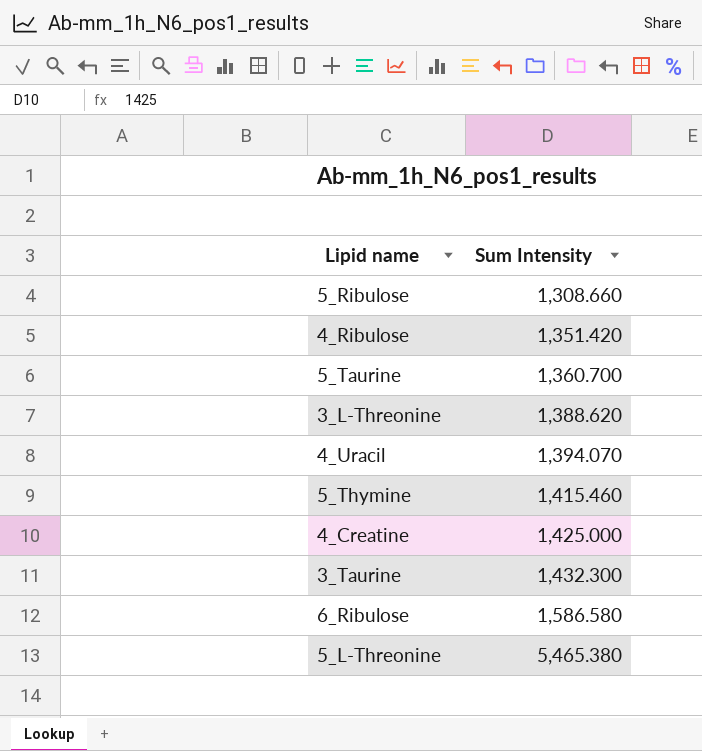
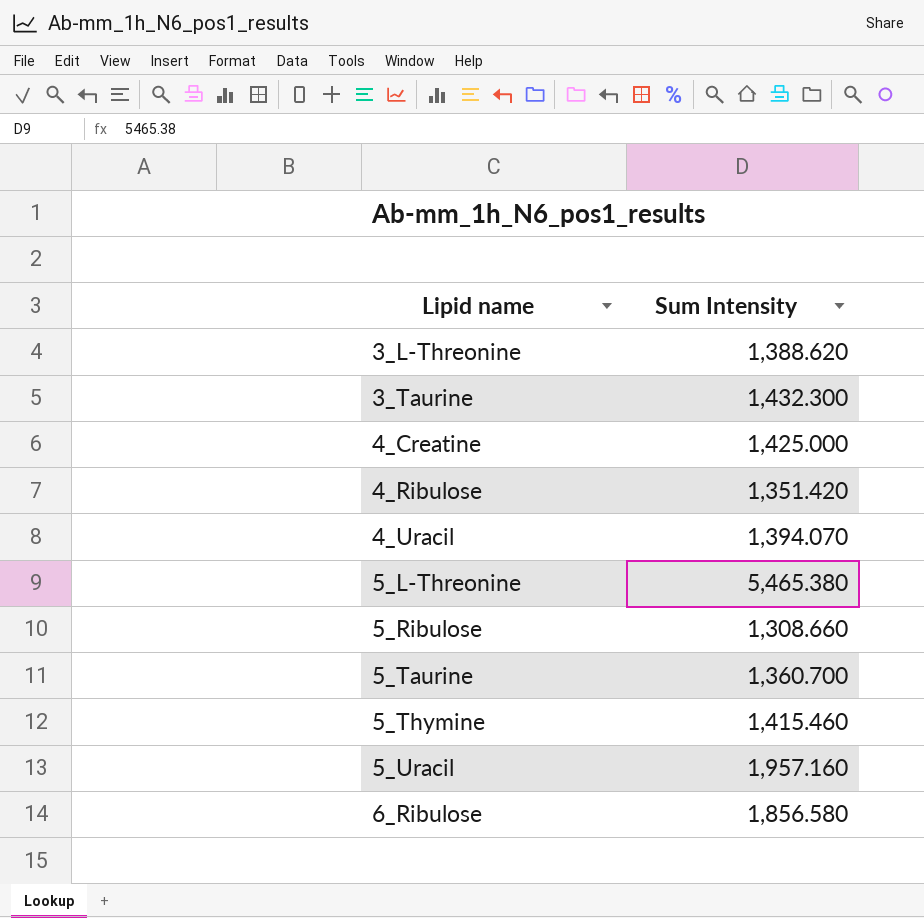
row order: Sum Intensity ascending -> Lipid name ascending
row 5_Uracil: none -> 1,957.160
6_Ribulose | Sum Intensity: 1,586.580 -> 1,856.580

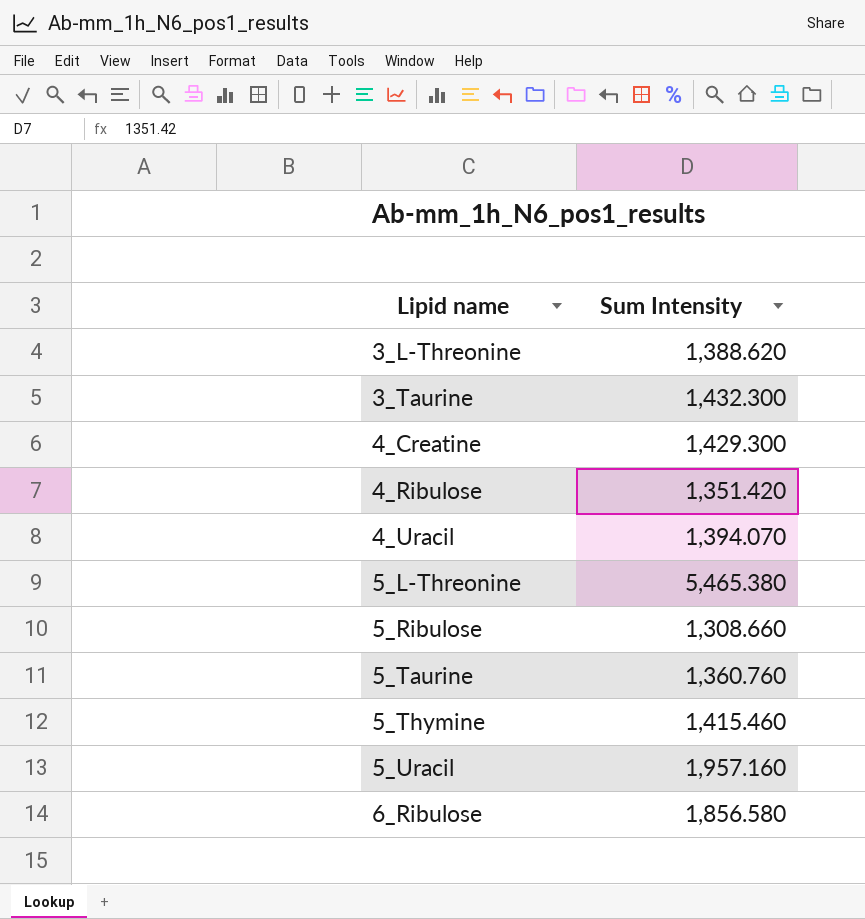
4_Creatine | Sum Intensity: 1,425.000 -> 1,429.300
5_Taurine | Sum Intensity: 1,360.700 -> 1,360.760

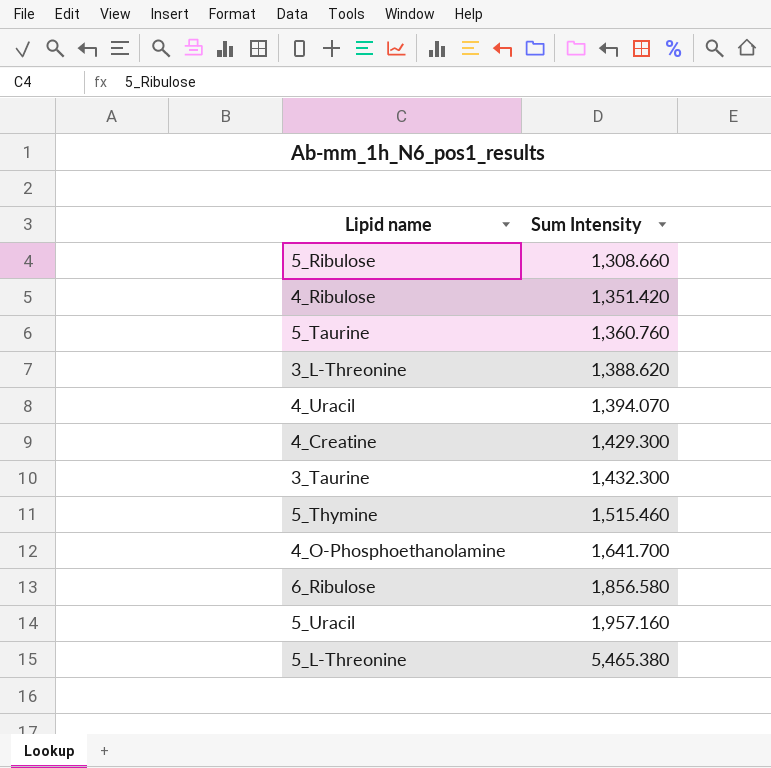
row order: Lipid name ascending -> Sum Intensity ascending
5_Thymine | Sum Intensity: 1,415.460 -> 1,515.460
row 4_O-Phosphoethanolamine: none -> 1,641.700

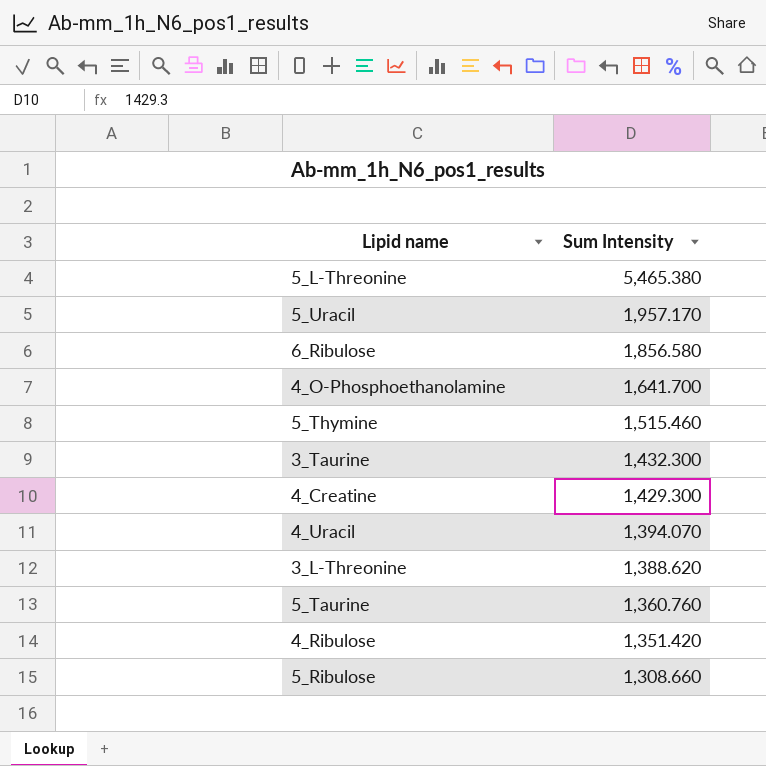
row order: Sum Intensity ascending -> Sum Intensity descending
5_Uracil | Sum Intensity: 1,957.160 -> 1,957.170

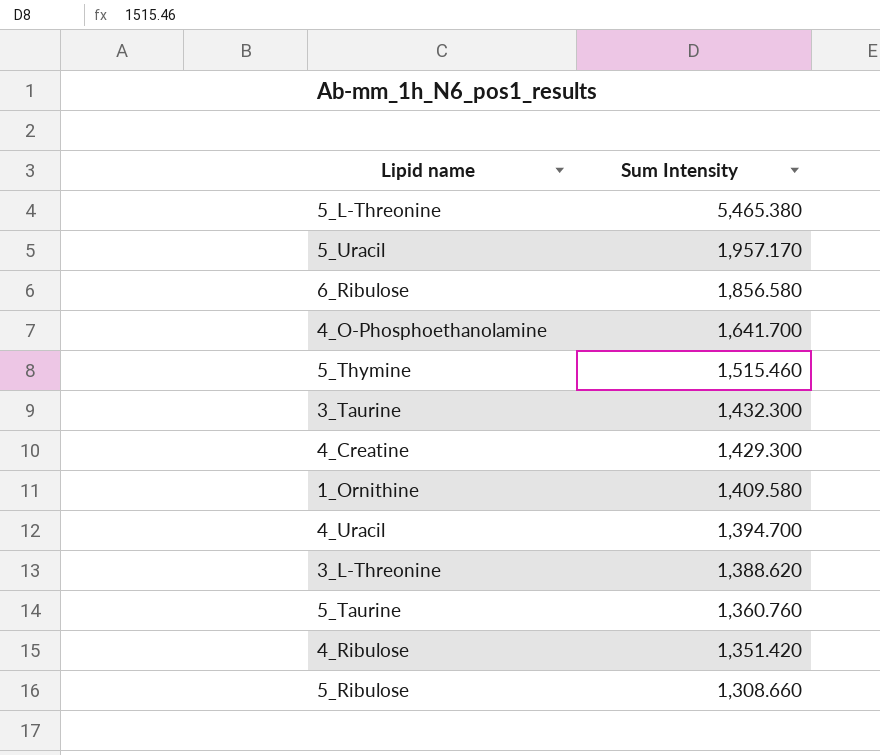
row 1_Ornithine: none -> 1,409.580
4_Uracil | Sum Intensity: 1,394.070 -> 1,394.700

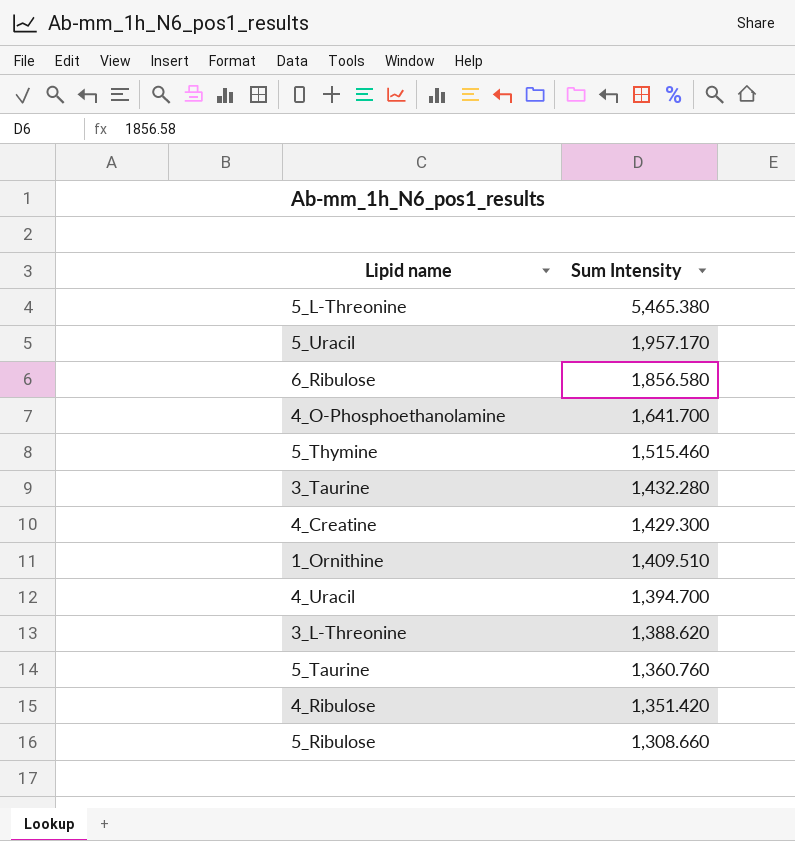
3_Taurine | Sum Intensity: 1,432.300 -> 1,432.280
1_Ornithine | Sum Intensity: 1,409.580 -> 1,409.510

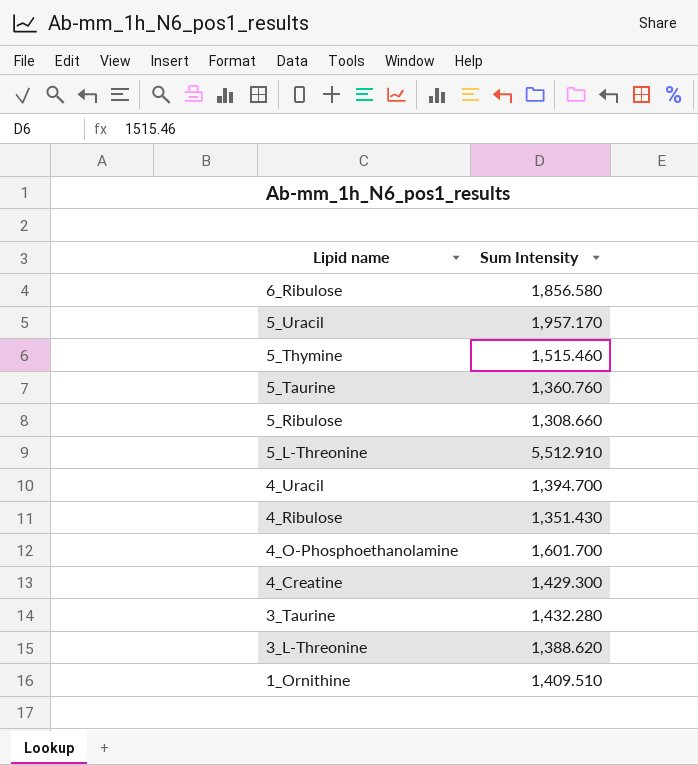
row order: Sum Intensity descending -> Lipid name descending
5_L-Threonine | Sum Intensity: 5,465.380 -> 5,512.910
4_Ribulose | Sum Intensity: 1,351.420 -> 1,351.430
4_O-Phosphoethanolamine | Sum Intensity: 1,641.700 -> 1,601.700

